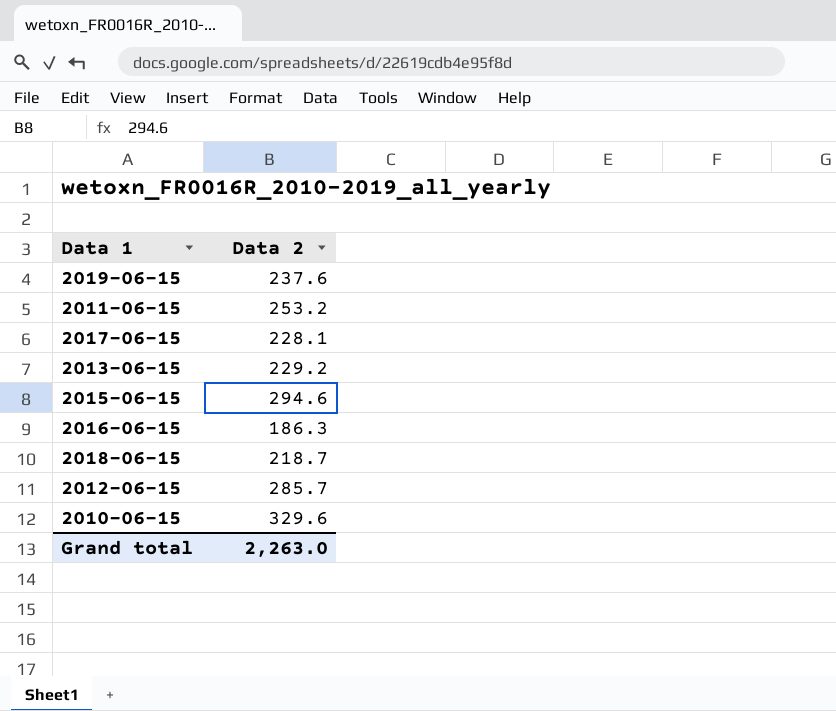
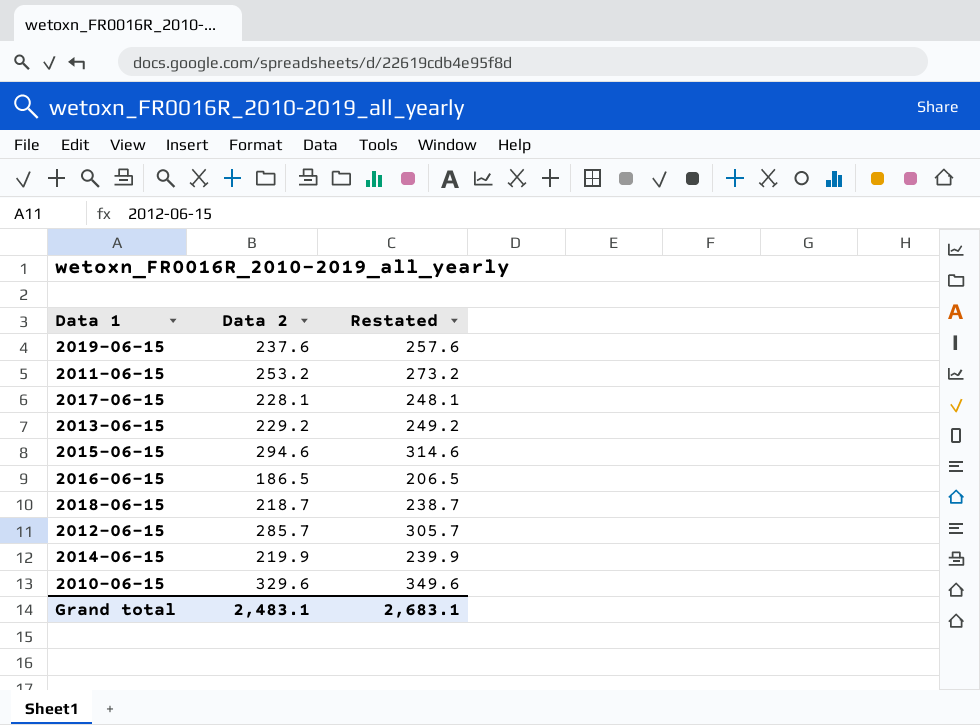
column Restated | formula: none -> [Data 2] + 20
2016-06-15 | Data 2: 186.3 -> 186.5
row 2014-06-15: none -> 219.9 | 239.9
Grand total | Data 2: 2,263.0 -> 2,483.1

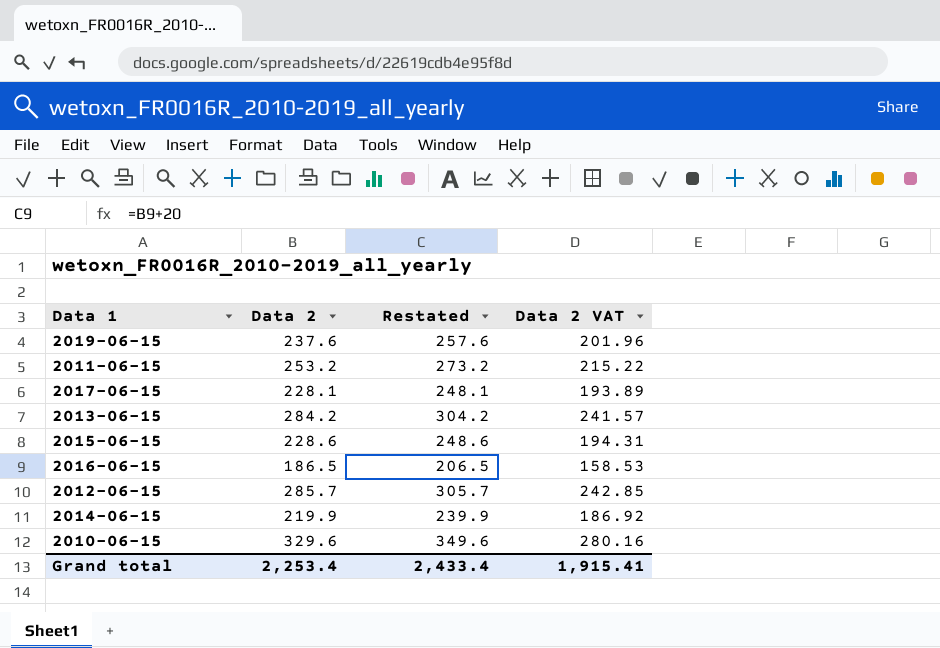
column Data 2 VAT | formula: none -> [Data 2] * 0.85
row 2018-06-15: 218.7 | 238.7 -> none
2013-06-15 | Data 2: 229.2 -> 284.2
2013-06-15 | Restated: 249.2 -> 304.2
2015-06-15 | Data 2: 294.6 -> 228.6
2015-06-15 | Restated: 314.6 -> 248.6
Grand total | Data 2: 2,483.1 -> 2,253.4
Grand total | Restated: 2,683.1 -> 2,433.4

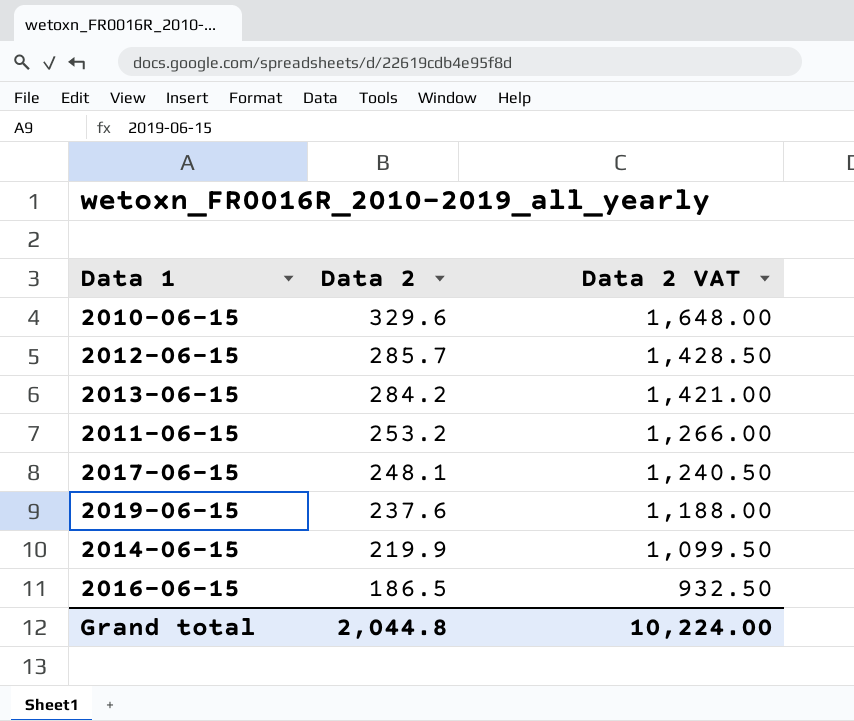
row order: none -> Data 2 descending
column Restated | formula: [Data 2] + 20 -> none
column Data 2 VAT | formula: [Data 2] * 0.85 -> [Data 2] * 5
row 2015-06-15: 228.6 | 248.6 | 194.31 -> none
2017-06-15 | Data 2: 228.1 -> 248.1
Grand total | Data 2: 2,253.4 -> 2,044.8
Grand total | Data 2 VAT: 1,915.41 -> 10,224.00

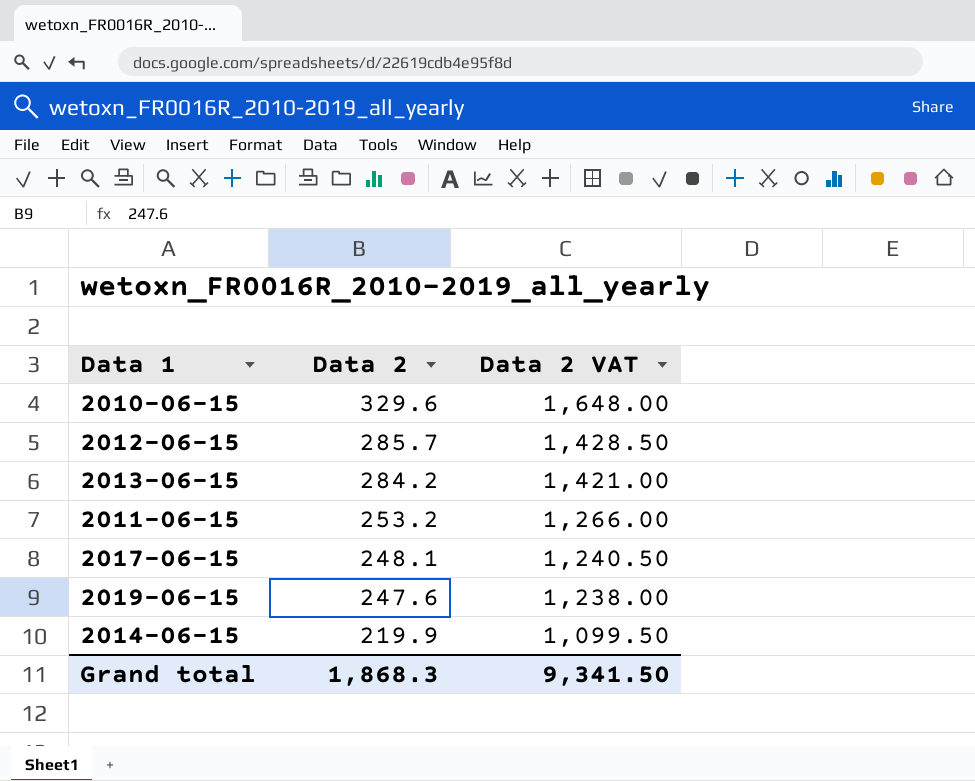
row 2016-06-15: 186.5 | 932.50 -> none
2019-06-15 | Data 2: 237.6 -> 247.6
2019-06-15 | Data 2 VAT: 1,188.00 -> 1,238.00
Grand total | Data 2: 2,044.8 -> 1,868.3
Grand total | Data 2 VAT: 10,224.00 -> 9,341.50

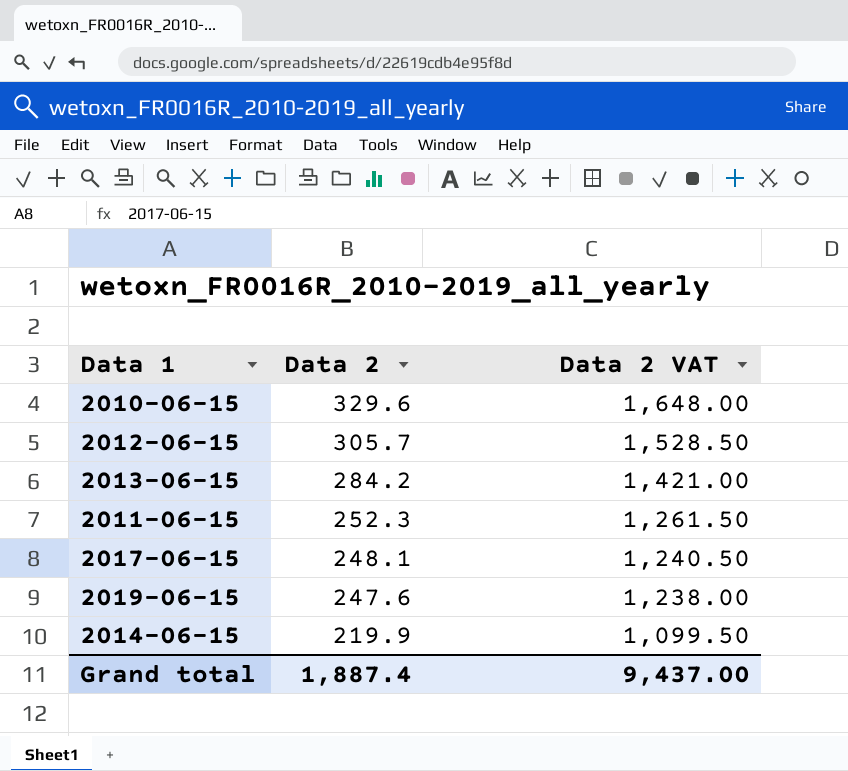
2012-06-15 | Data 2: 285.7 -> 305.7
2012-06-15 | Data 2 VAT: 1,428.50 -> 1,528.50
2011-06-15 | Data 2: 253.2 -> 252.3
2011-06-15 | Data 2 VAT: 1,266.00 -> 1,261.50
Grand total | Data 2: 1,868.3 -> 1,887.4
Grand total | Data 2 VAT: 9,341.50 -> 9,437.00

